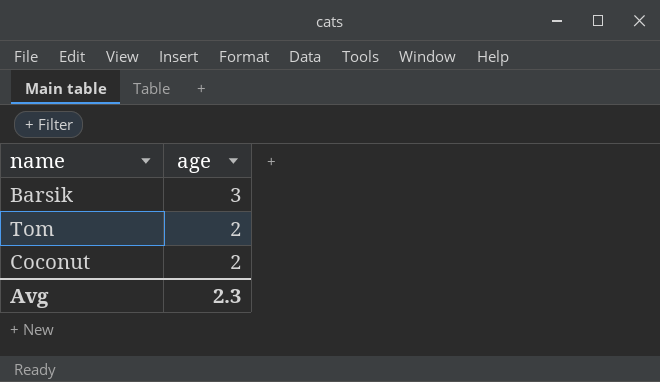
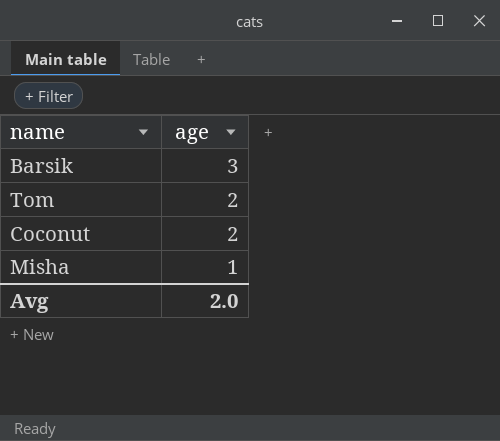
row Misha: none -> 1
Avg | age: 2.3 -> 2.0

